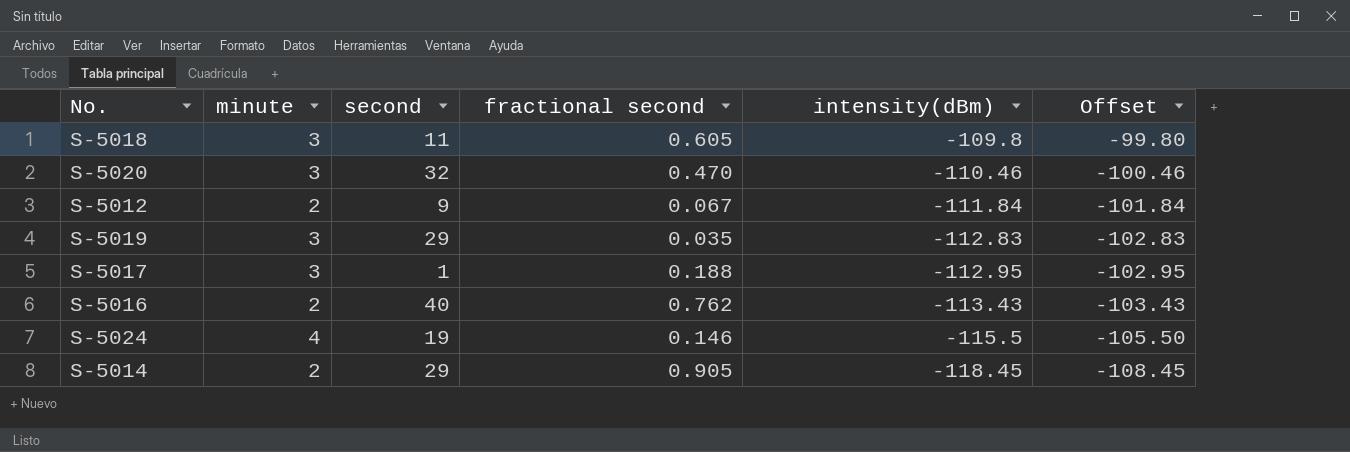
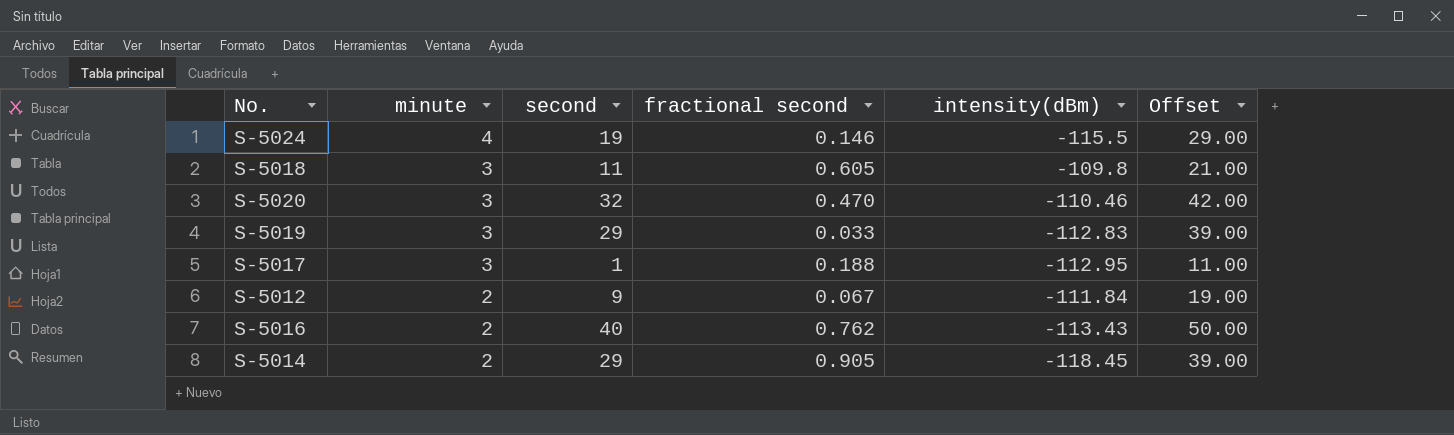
row order: intensity(dBm) descending -> minute descending
column Offset | formula: [intensity(dBm)] + 10 -> [second] + 10
S-5019 | fractional second: 0.035 -> 0.033

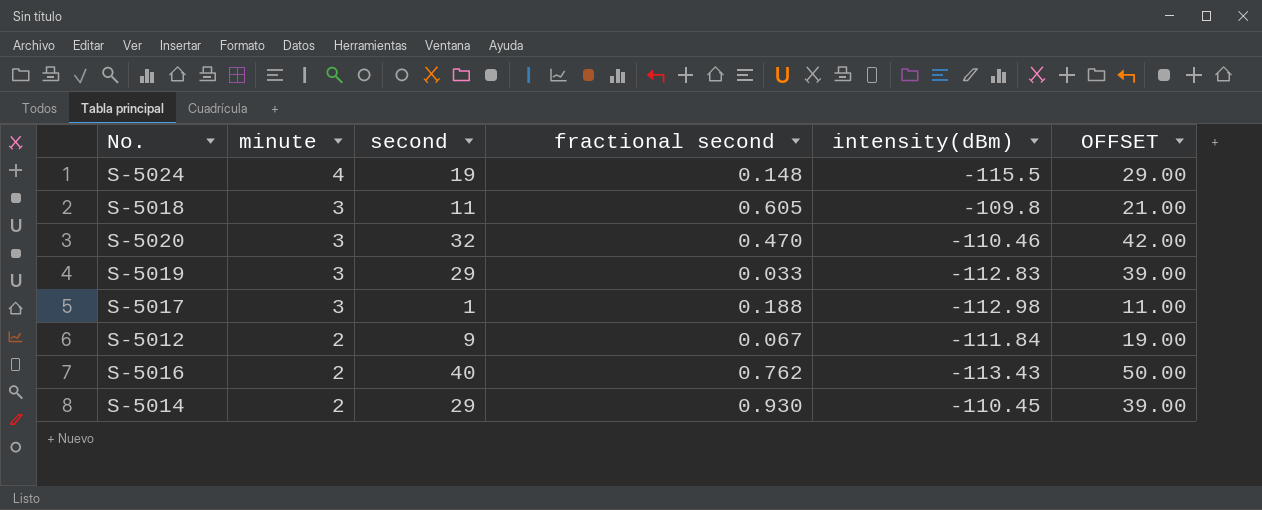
column name: Offset -> OFFSET
S-5024 | fractional second: 0.146 -> 0.148
S-5017 | intensity(dBm): -112.95 -> -112.98
S-5014 | fractional second: 0.905 -> 0.930
S-5014 | intensity(dBm): -118.45 -> -110.45

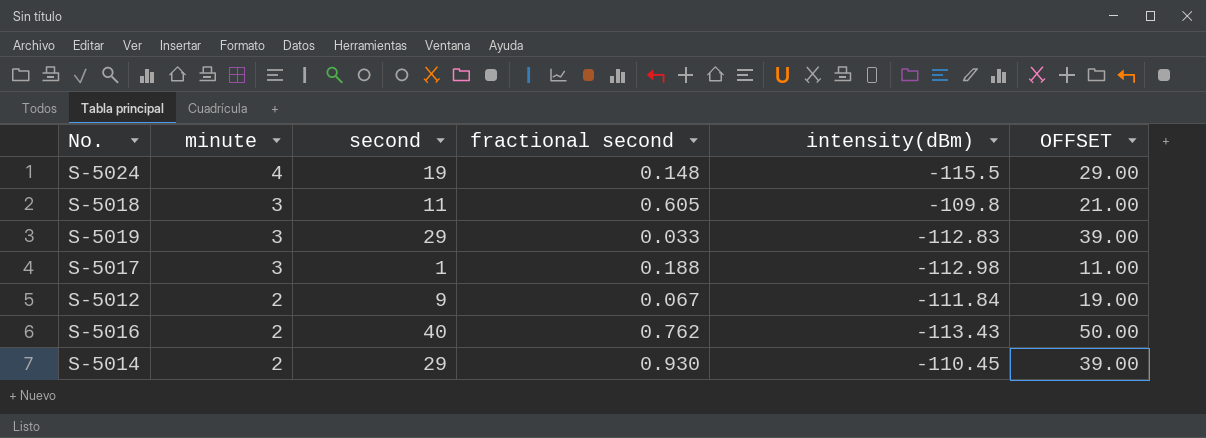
row S-5020: 3 | 32 | 0.470 | -110.46 | 42.00 -> none

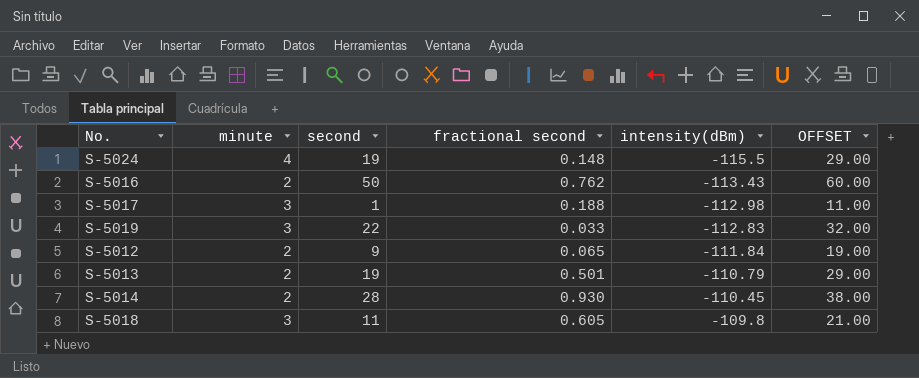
row order: minute descending -> intensity(dBm) ascending
S-5016 | second: 40 -> 50
S-5016 | OFFSET: 50.00 -> 60.00
S-5019 | second: 29 -> 22
S-5019 | OFFSET: 39.00 -> 32.00
S-5012 | fractional second: 0.067 -> 0.065
row S-5013: none -> 2 | 19 | 0.501 | -110.79 | 29.00
S-5014 | second: 29 -> 28
S-5014 | OFFSET: 39.00 -> 38.00

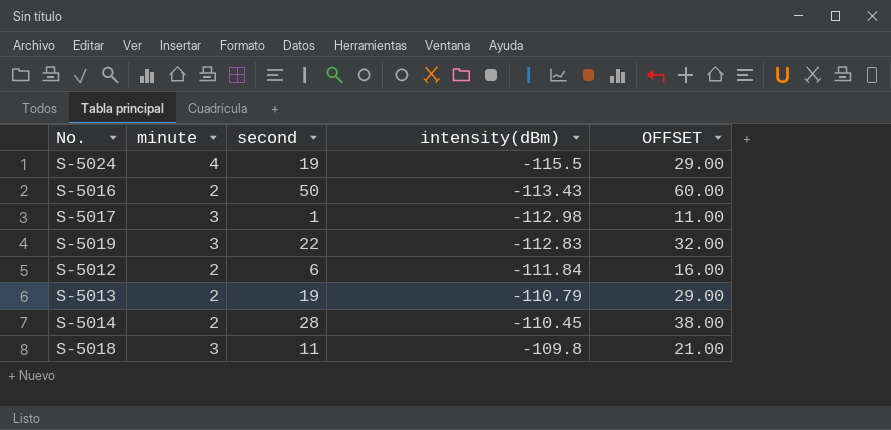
column fractional second | position: 4 -> none
S-5012 | second: 9 -> 6
S-5012 | OFFSET: 19.00 -> 16.00

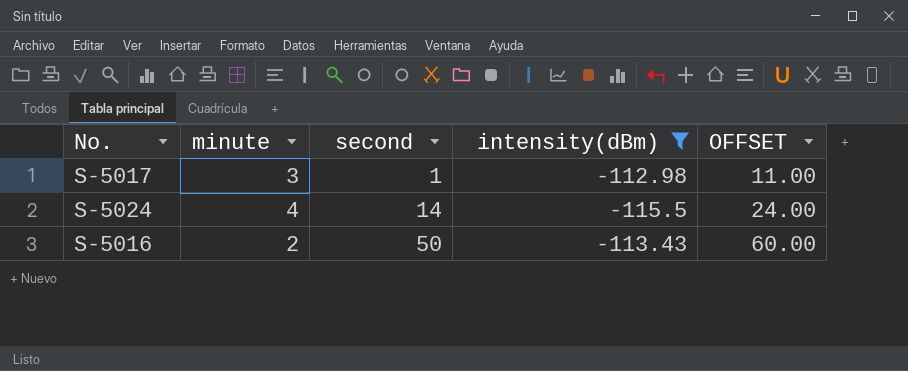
filter: none -> intensity(dBm) <= -112.98
row order: intensity(dBm) ascending -> second ascending
S-5024 | second: 19 -> 14
S-5024 | OFFSET: 29.00 -> 24.00

